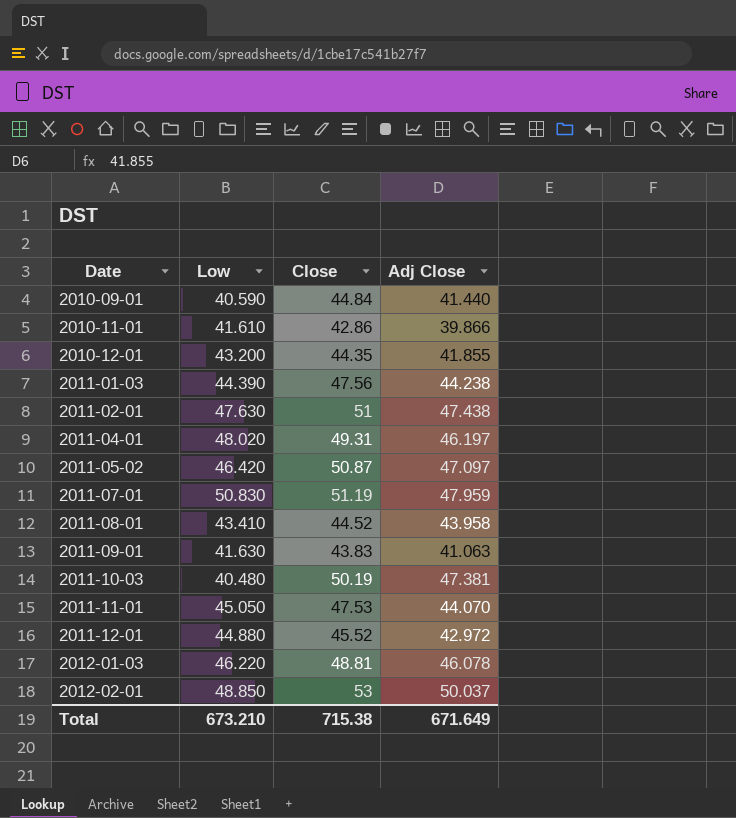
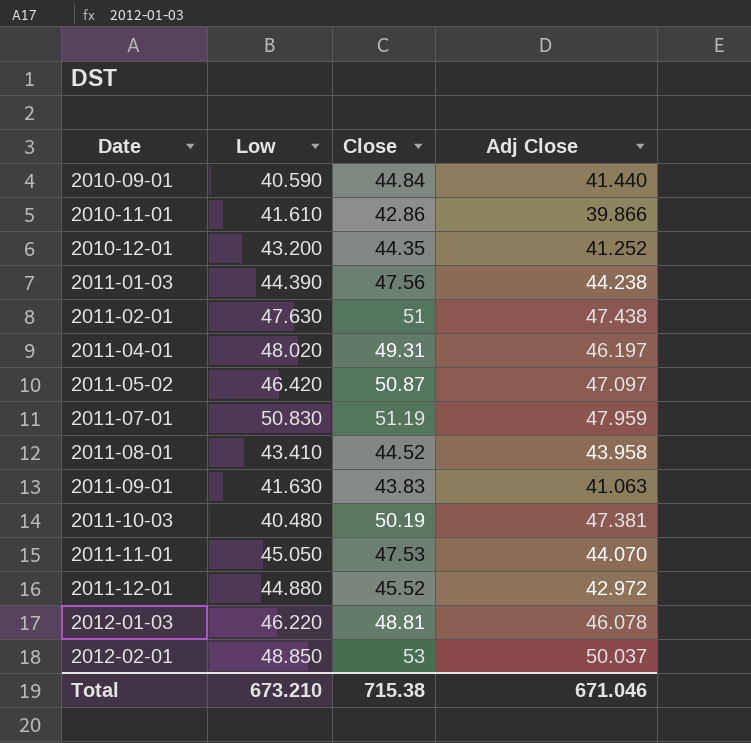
2010-12-01 | Adj Close: 41.855 -> 41.252
Total | Adj Close: 671.649 -> 671.046

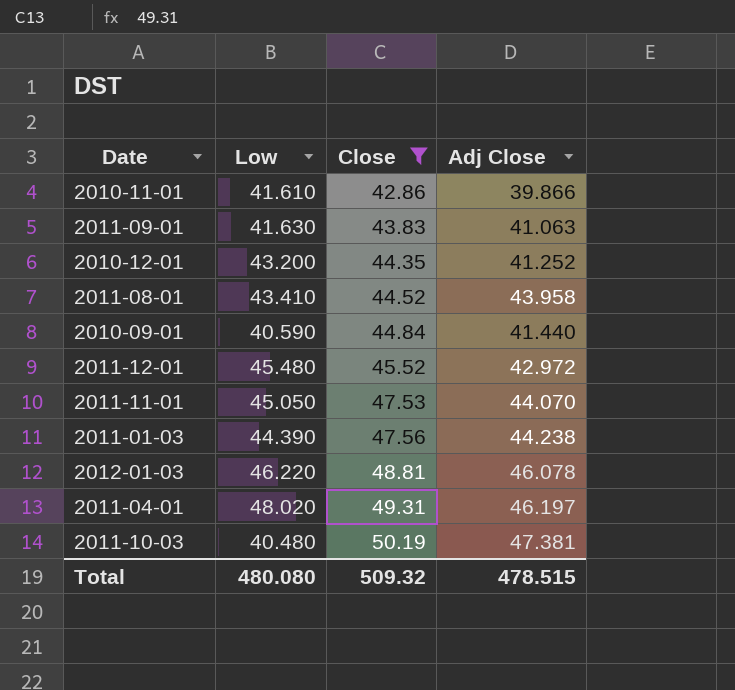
filter: none -> Close <= 50.19
row order: Date ascending -> Close ascending
2011-12-01 | Low: 44.880 -> 45.480
Total | Low: 673.210 -> 480.080
Total | Close: 715.38 -> 509.32
Total | Adj Close: 671.046 -> 478.515

